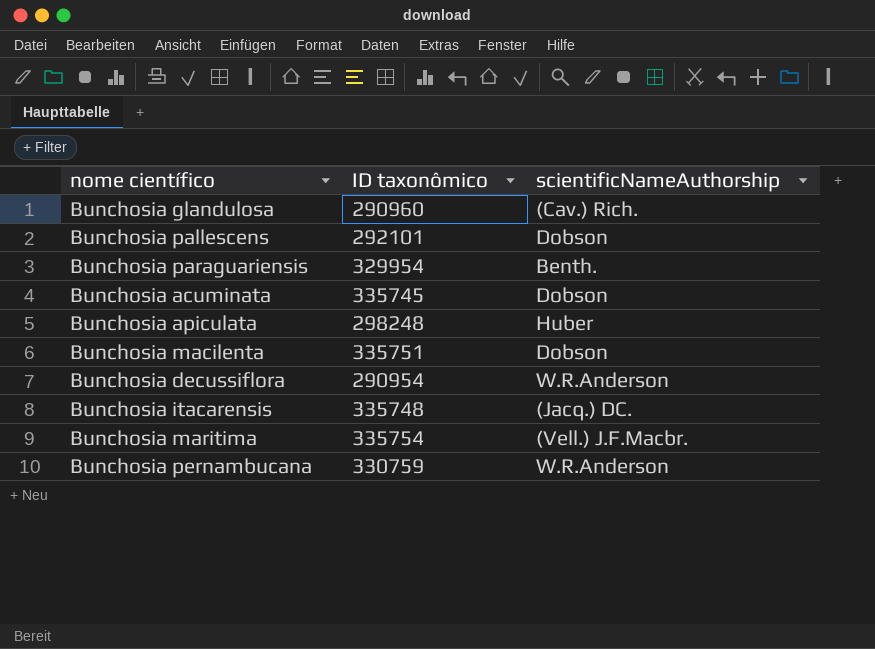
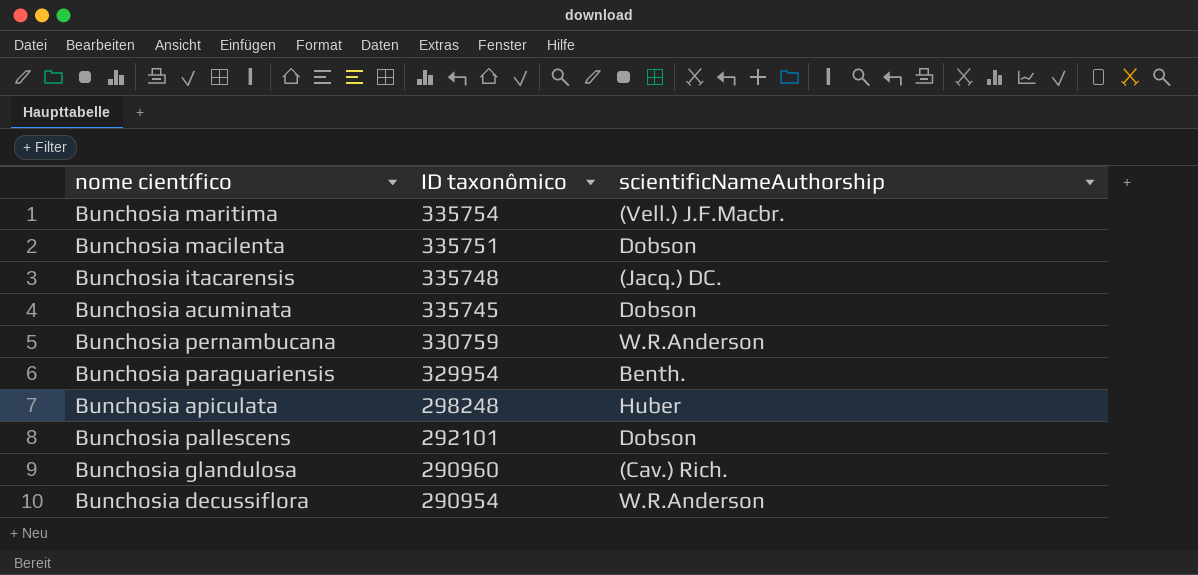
row order: none -> ID taxonômico descending

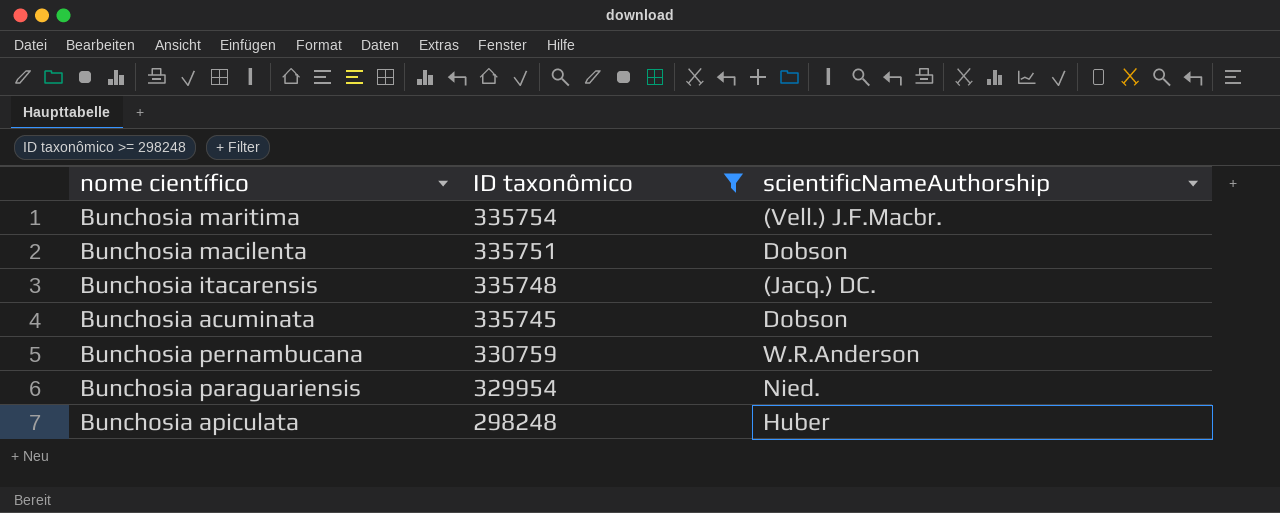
filter: none -> ID taxonômico >= 298248
Bunchosia paraguariensis | scientificNameAuthorship: Benth. -> Nied.

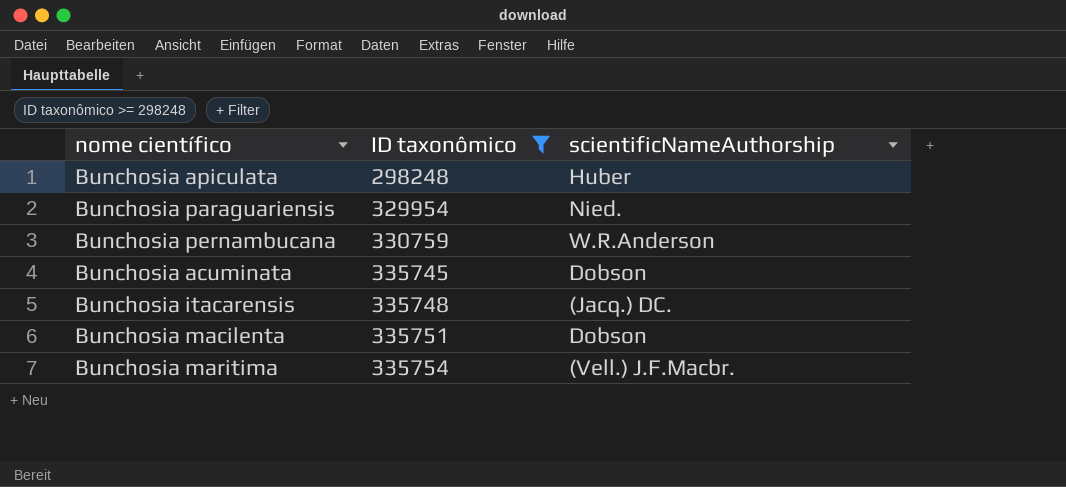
row order: ID taxonômico descending -> ID taxonômico ascending

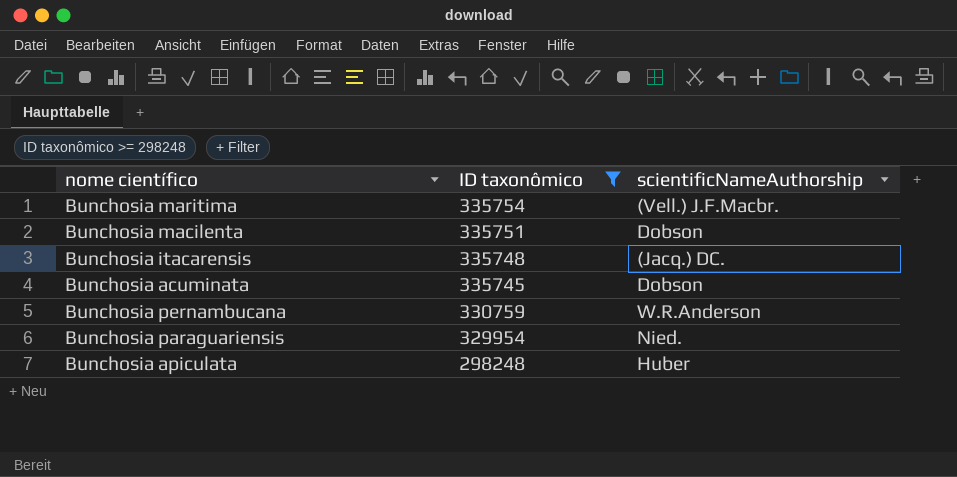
row order: ID taxonômico ascending -> ID taxonômico descending

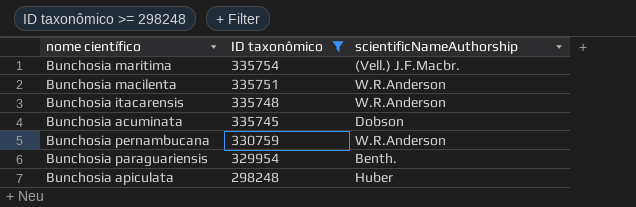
Bunchosia macilenta | scientificNameAuthorship: Dobson -> W.R.Anderson
Bunchosia itacarensis | scientificNameAuthorship: (Jacq.) DC. -> W.R.Anderson
Bunchosia paraguariensis | scientificNameAuthorship: Nied. -> Benth.

